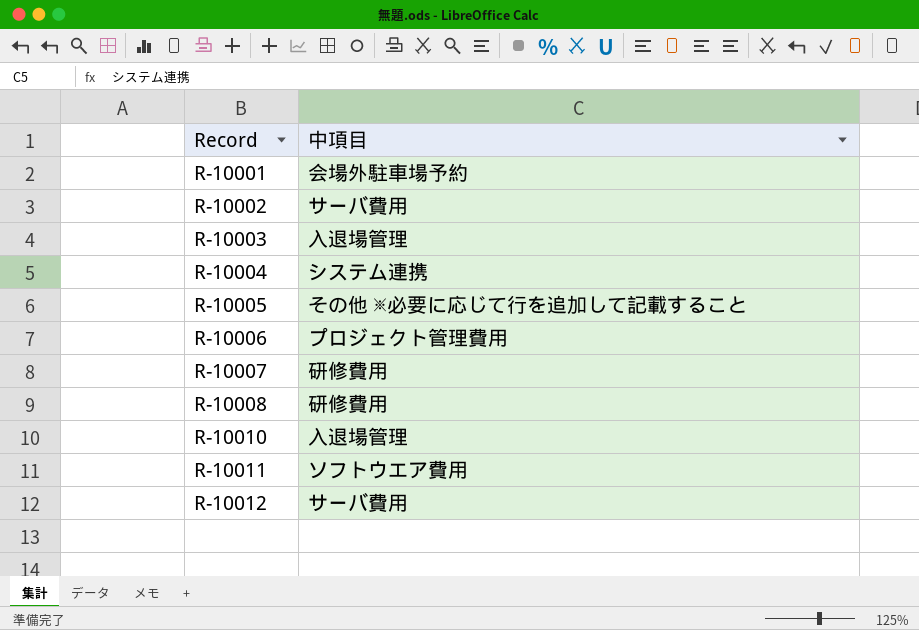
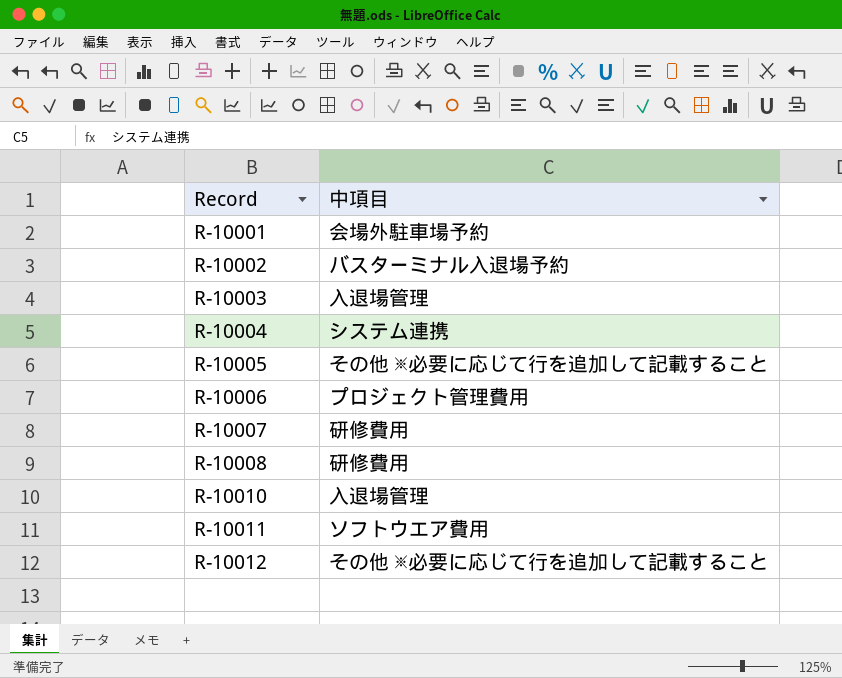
R-10002 | 中項目: サーバ費用 -> バスターミナル入退場予約
R-10012 | 中項目: サーバ費用 -> その他 ※必要に応じて行を追加して記載すること

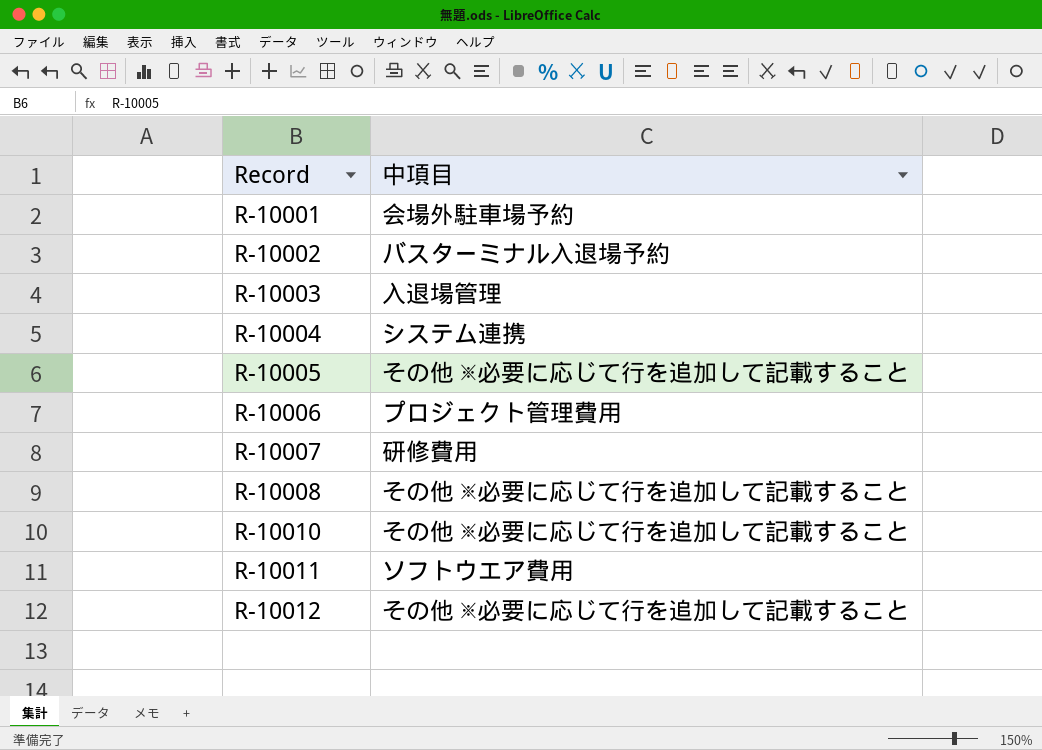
R-10008 | 中項目: 研修費用 -> その他 ※必要に応じて行を追加して記載すること
R-10010 | 中項目: 入退場管理 -> その他 ※必要に応じて行を追加して記載すること

